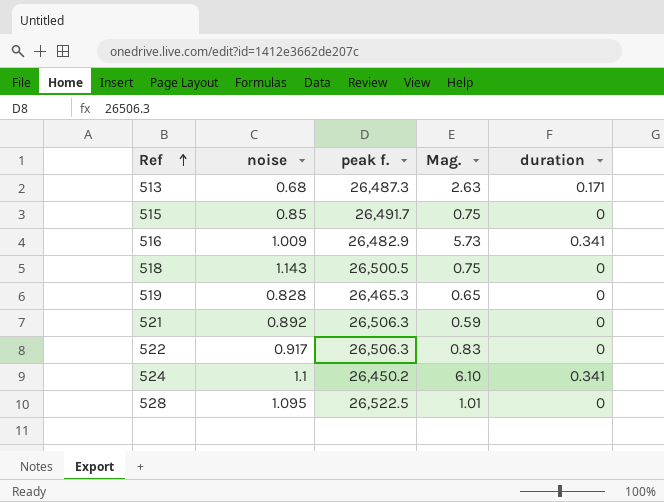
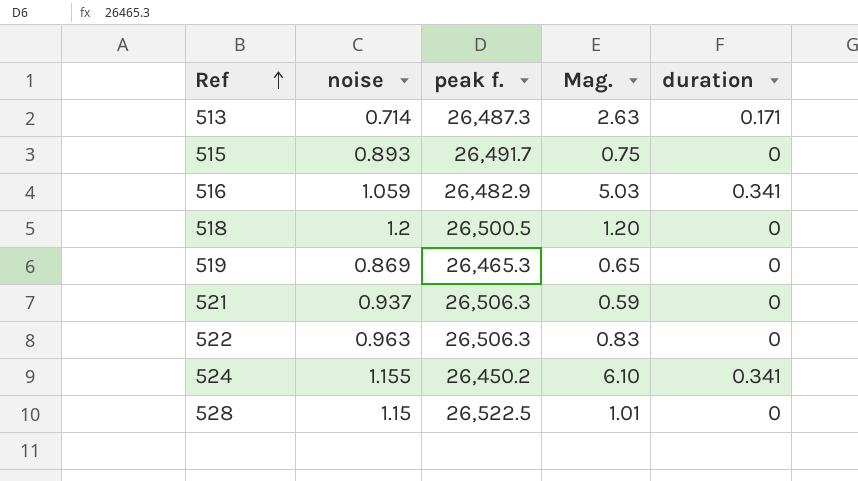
513 | noise: 0.68 -> 0.714
515 | noise: 0.85 -> 0.893
516 | noise: 1.009 -> 1.059
516 | Mag.: 5.73 -> 5.03
518 | noise: 1.143 -> 1.2
518 | Mag.: 0.75 -> 1.20
519 | noise: 0.828 -> 0.869
521 | noise: 0.892 -> 0.937
522 | noise: 0.917 -> 0.963
524 | noise: 1.1 -> 1.155
528 | noise: 1.095 -> 1.15

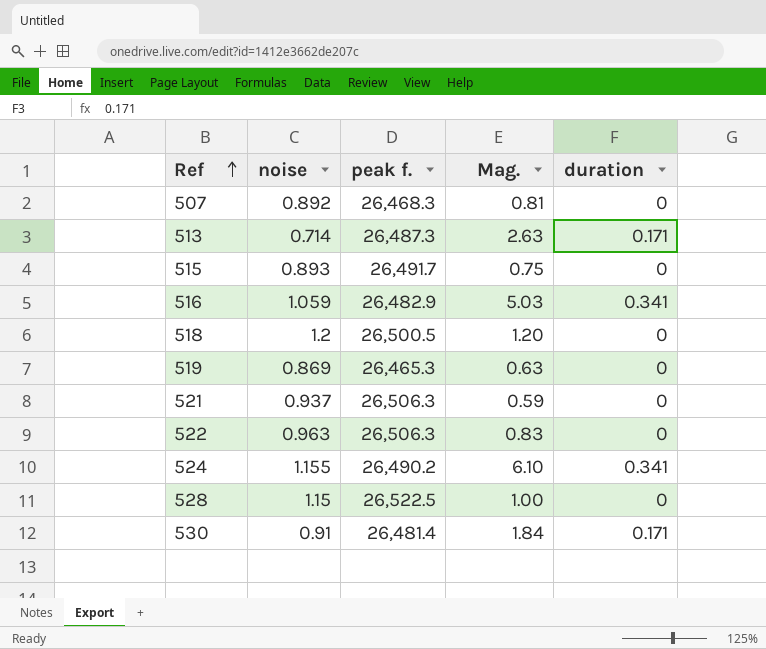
row 507: none -> 0.892 | 26,468.3 | 0.81 | 0
519 | Mag.: 0.65 -> 0.63
524 | peak f.: 26,450.2 -> 26,490.2
528 | Mag.: 1.01 -> 1.00
row 530: none -> 0.91 | 26,481.4 | 1.84 | 0.171

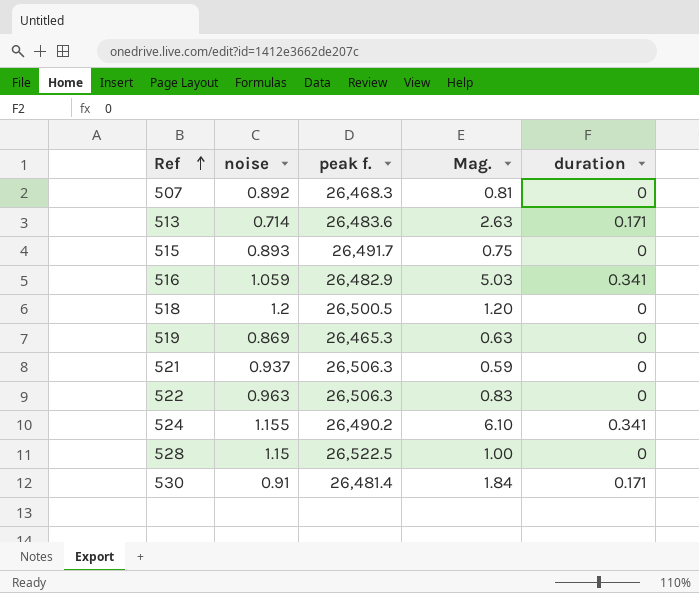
513 | peak f.: 26,487.3 -> 26,483.6

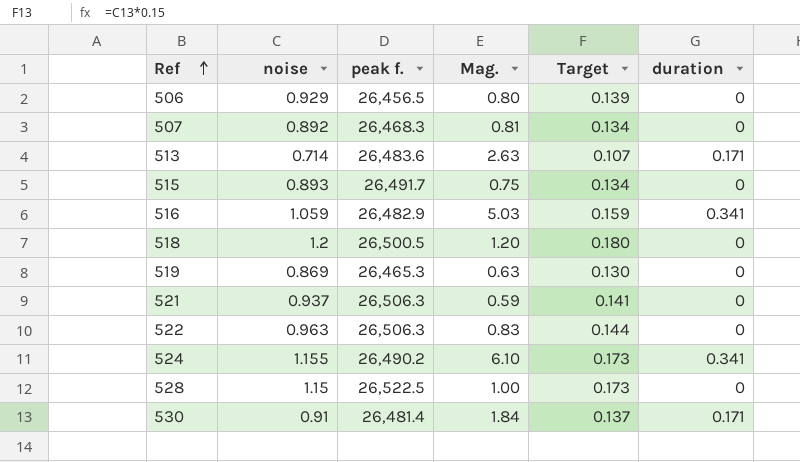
column Target | formula: none -> [noise] * 0.15
row 506: none -> 0.929 | 26,456.5 | 0.80 | 0.139 | 0

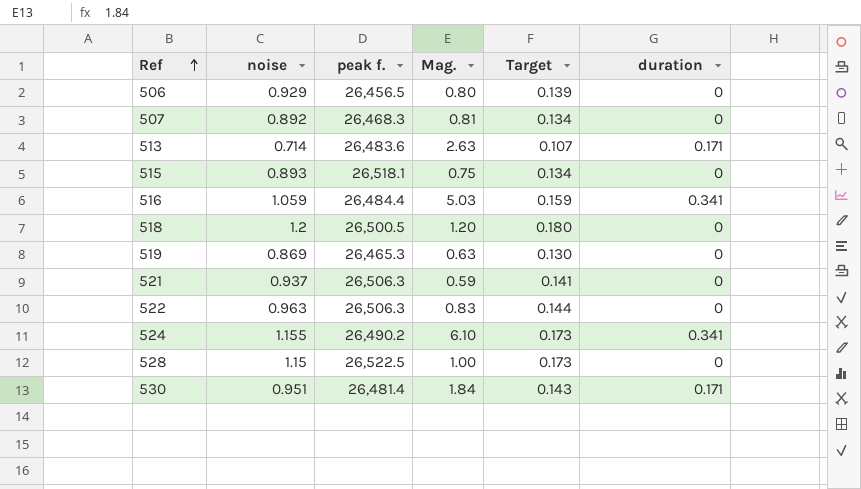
515 | peak f.: 26,491.7 -> 26,518.1
516 | peak f.: 26,482.9 -> 26,484.4
530 | noise: 0.91 -> 0.951
530 | Target: 0.137 -> 0.143

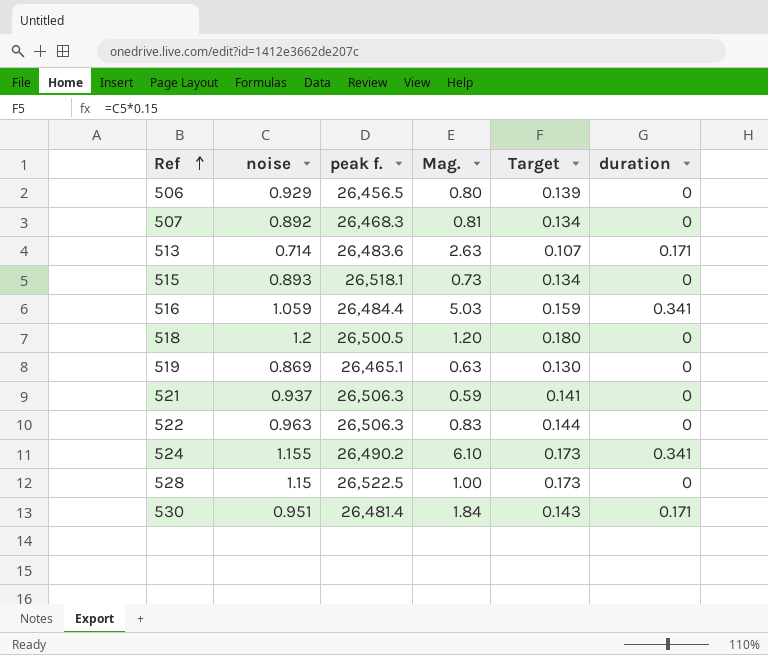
515 | Mag.: 0.75 -> 0.73
519 | peak f.: 26,465.3 -> 26,465.1

